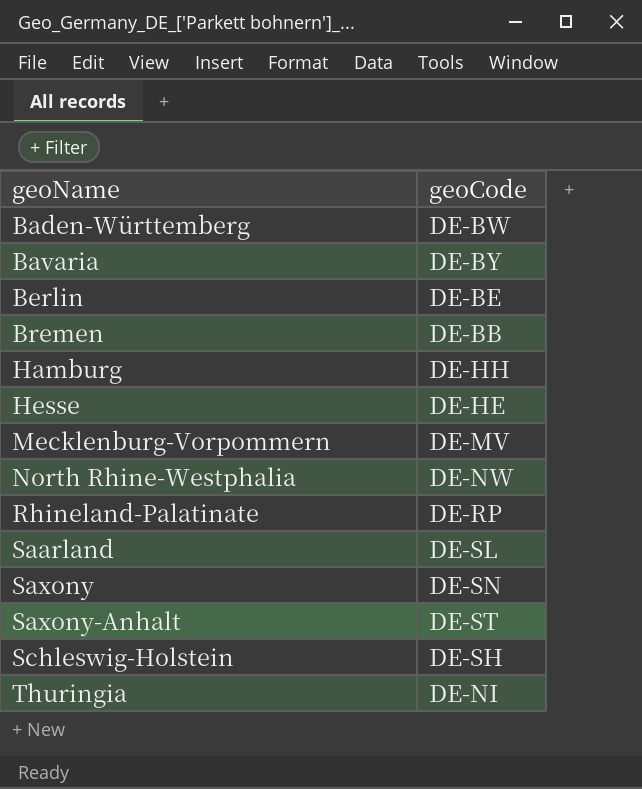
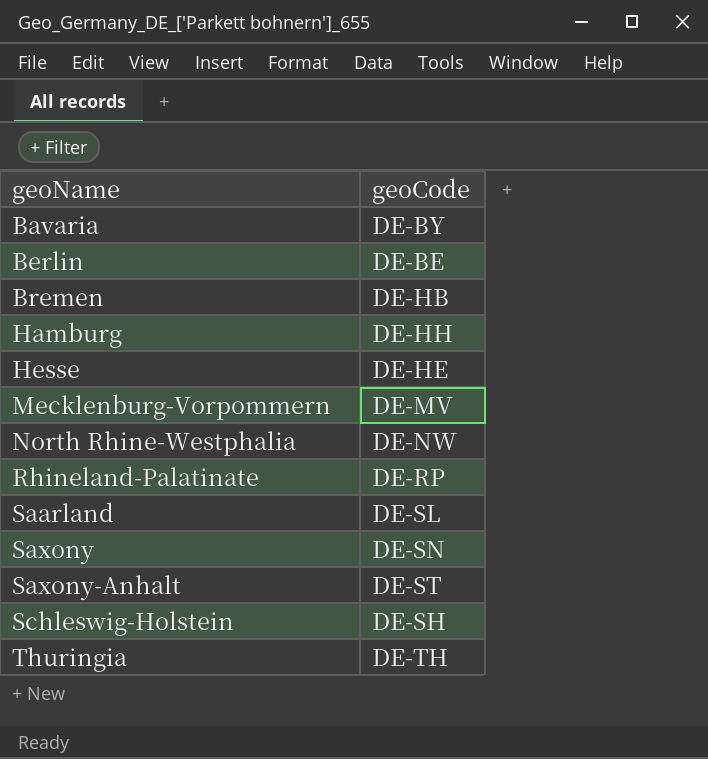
row Baden-Württemberg: DE-BW -> none
Bremen | geoCode: DE-BB -> DE-HB
Thuringia | geoCode: DE-NI -> DE-TH

